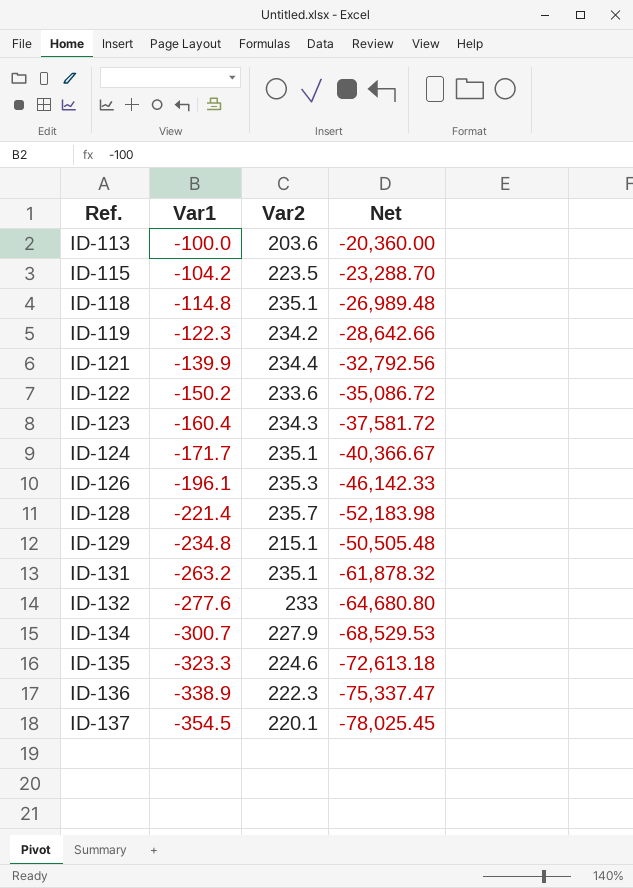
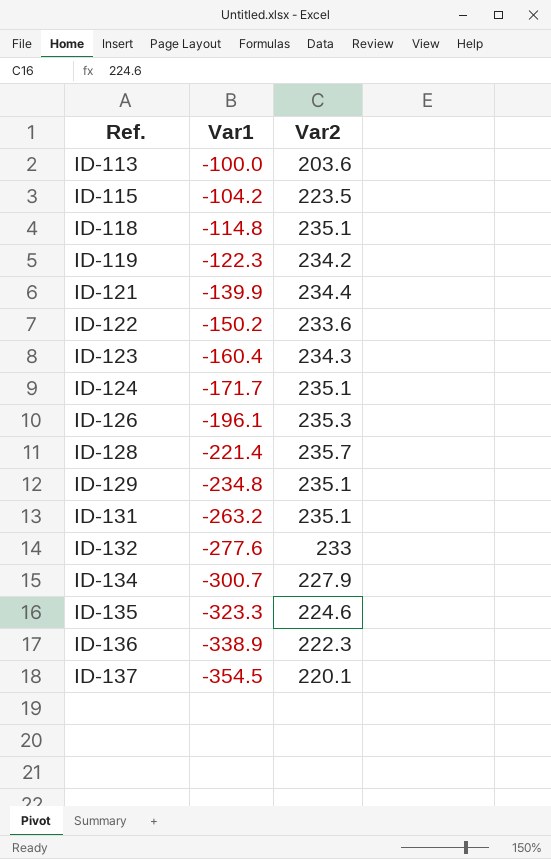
column Net | formula: [Var1] * [Var2] -> none
ID-129 | Var2: 215.1 -> 235.1

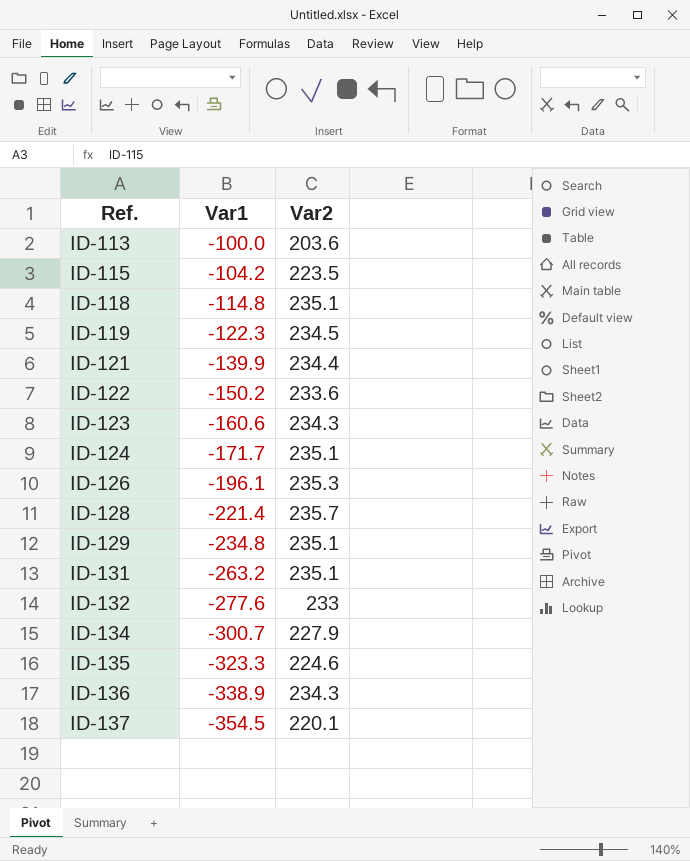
ID-119 | Var2: 234.2 -> 234.5
ID-123 | Var1: -160.4 -> -160.6
ID-136 | Var2: 222.3 -> 234.3

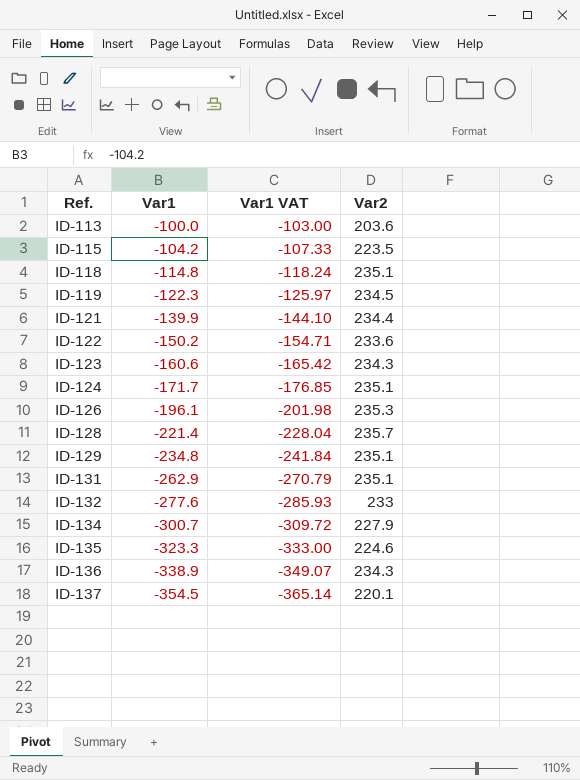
column Var1 VAT | formula: none -> [Var1] * 1.03
ID-131 | Var1: -263.2 -> -262.9

